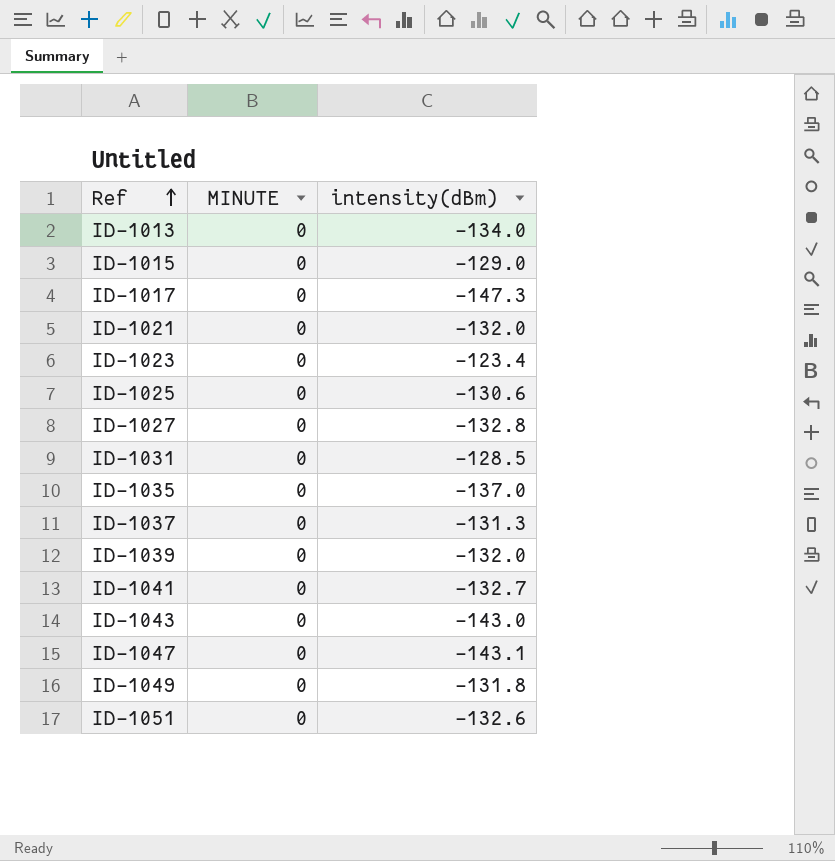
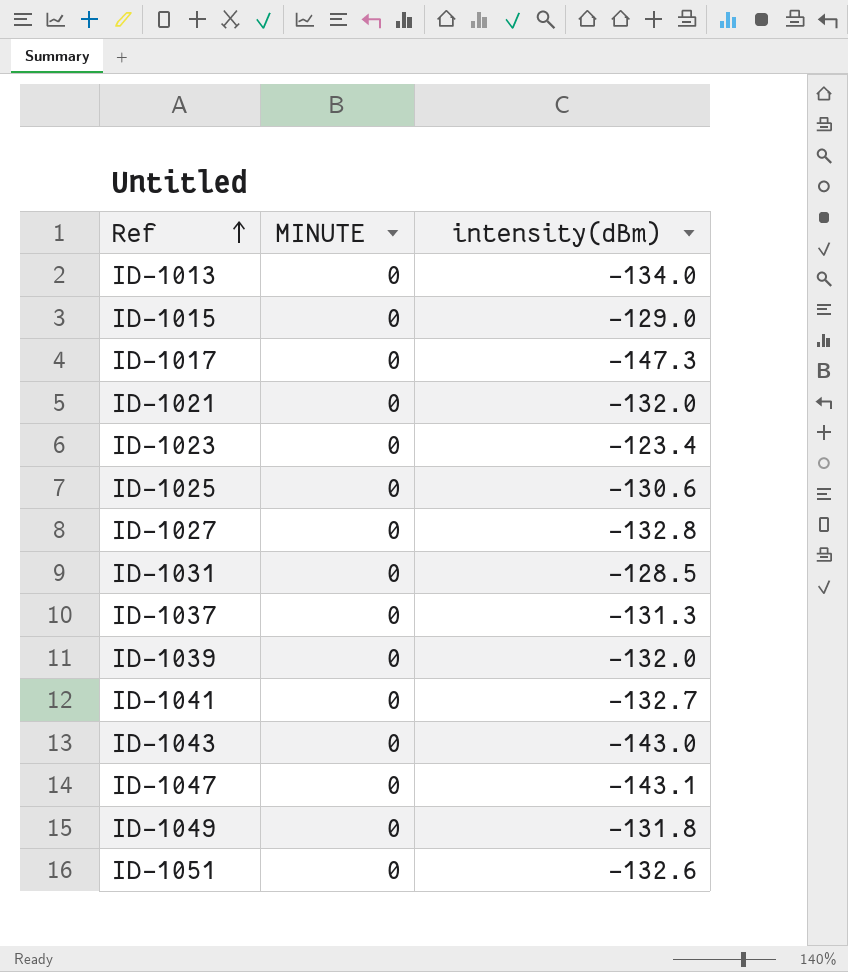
row ID-1035: 0 | -137.0 -> none

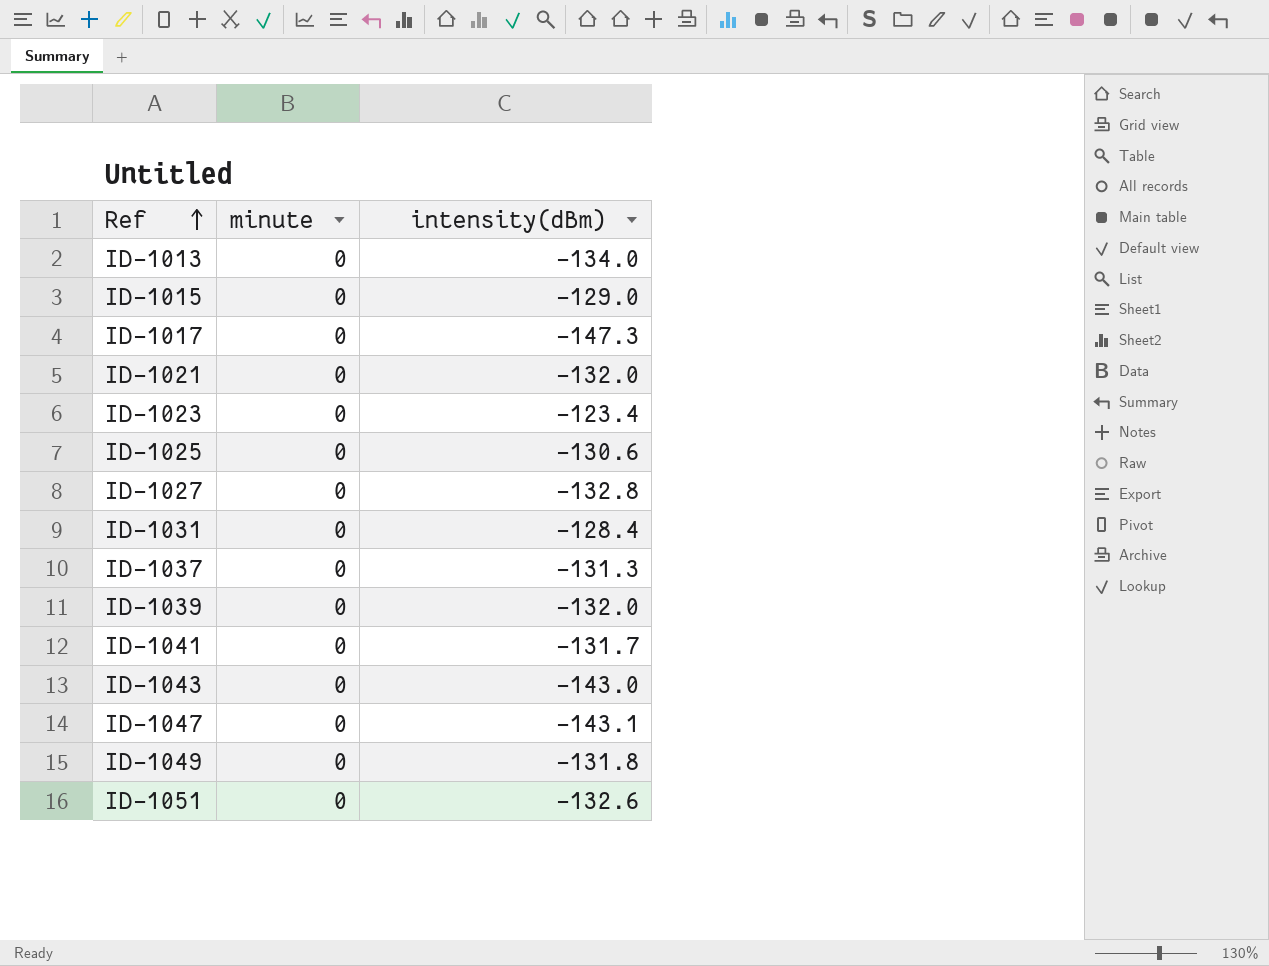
column name: MINUTE -> minute
ID-1031 | intensity(dBm): -128.5 -> -128.4
ID-1041 | intensity(dBm): -132.7 -> -131.7

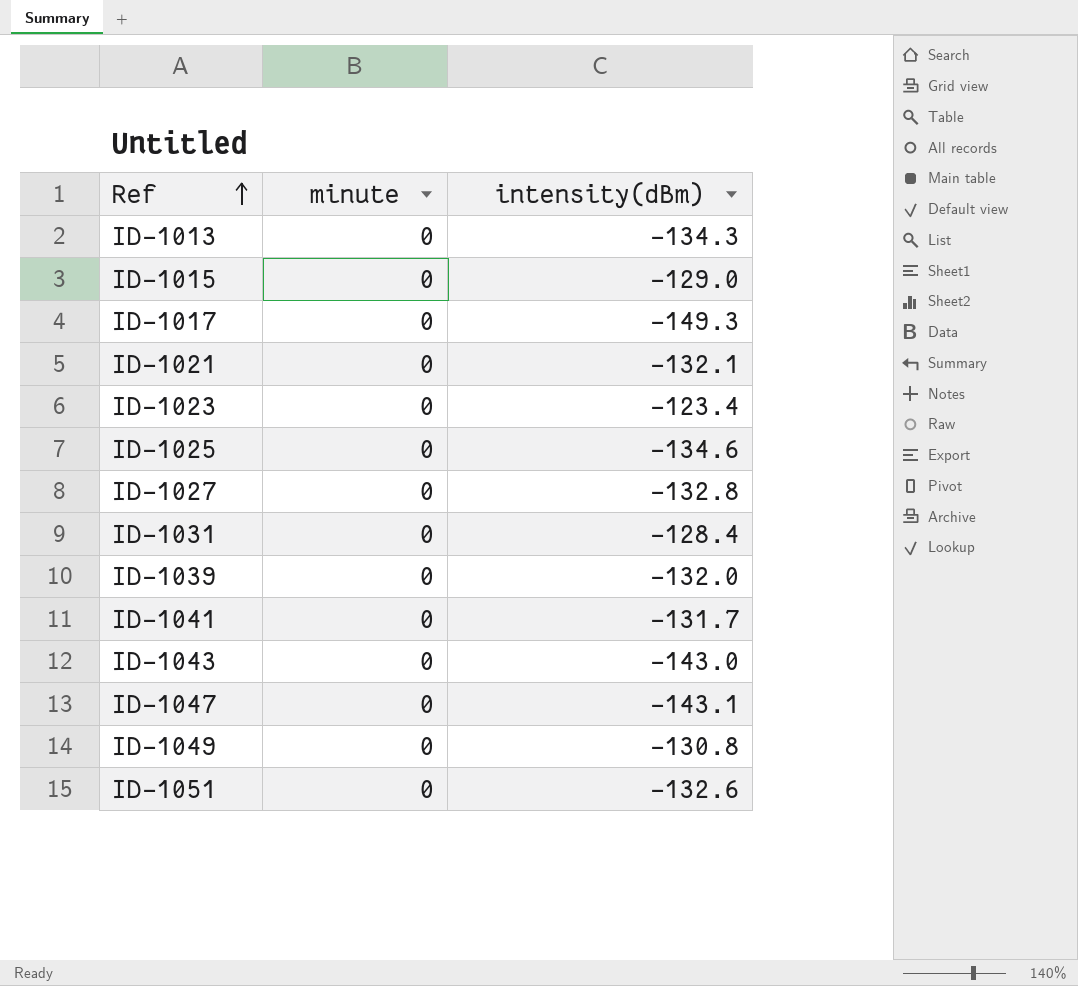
row ID-1037: 0 | -131.3 -> none
ID-1013 | intensity(dBm): -134.0 -> -134.3
ID-1017 | intensity(dBm): -147.3 -> -149.3
ID-1021 | intensity(dBm): -132.0 -> -132.1
ID-1025 | intensity(dBm): -130.6 -> -134.6
ID-1049 | intensity(dBm): -131.8 -> -130.8

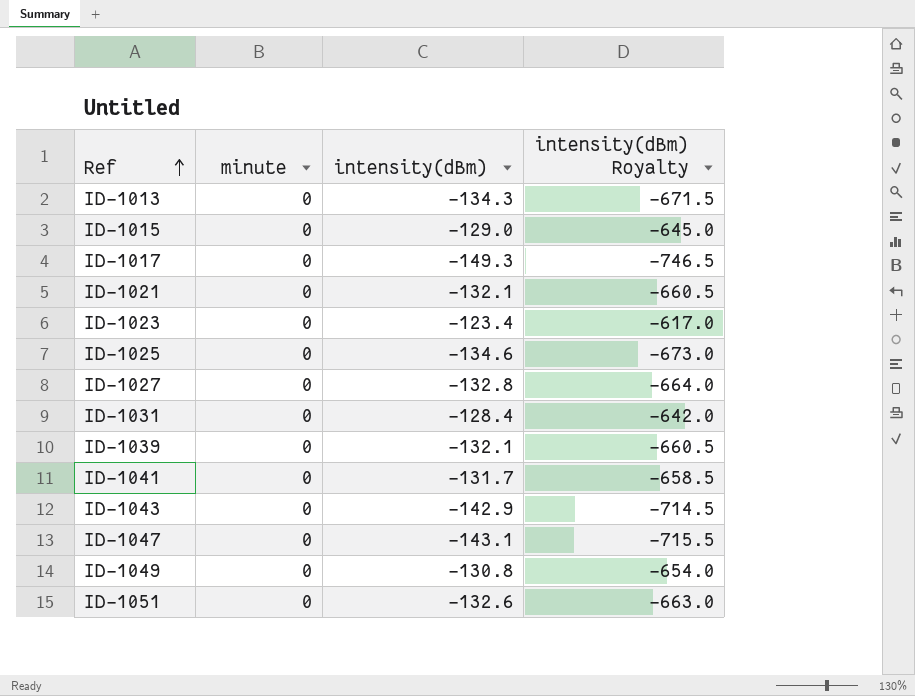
column intensity(dBm) Royalty | formula: none -> [intensity(dBm)] * 5
ID-1039 | intensity(dBm): -132.0 -> -132.1
ID-1043 | intensity(dBm): -143.0 -> -142.9

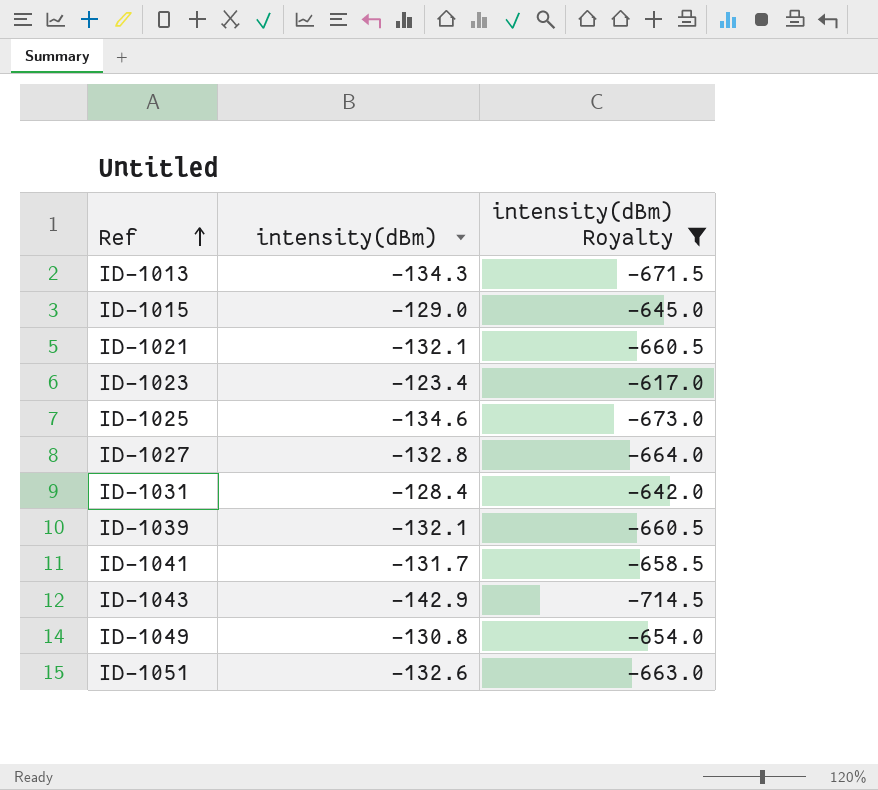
filter: none -> intensity(dBm) Royalty >= -714.5
column minute | position: 2 -> none

